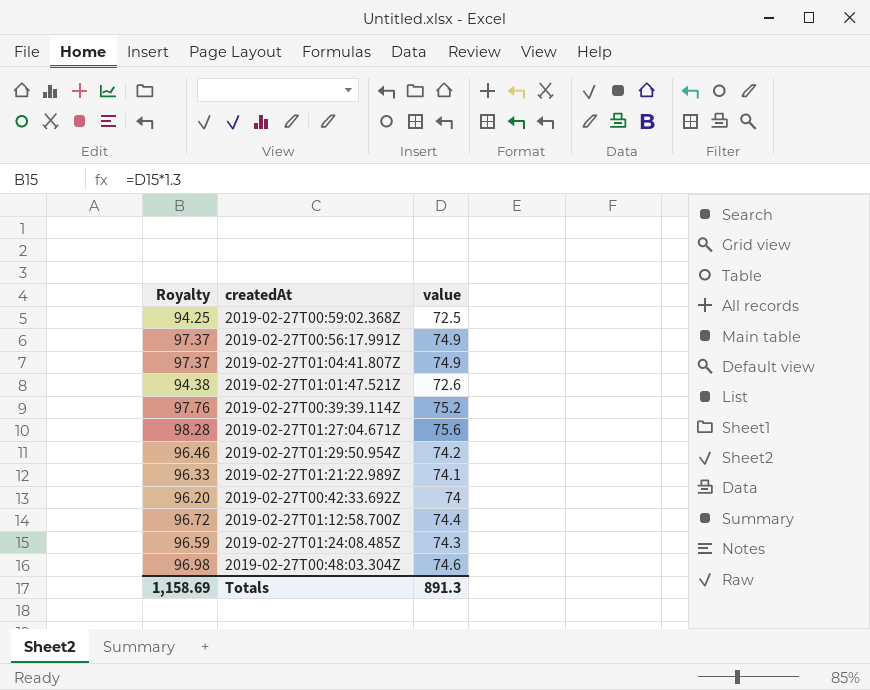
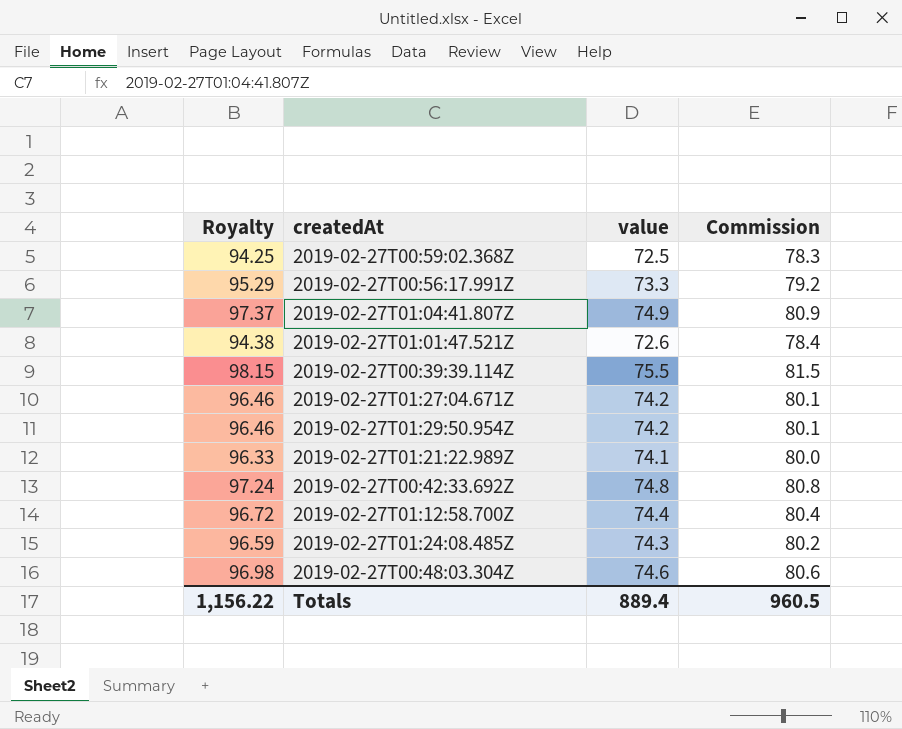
column Commission | formula: none -> [value] * 1.08
2019-02-27T00:56:17.991Z | Royalty: 97.37 -> 95.29
2019-02-27T00:56:17.991Z | value: 74.9 -> 73.3
2019-02-27T00:39:39.114Z | Royalty: 97.76 -> 98.15
2019-02-27T00:39:39.114Z | value: 75.2 -> 75.5
2019-02-27T01:27:04.671Z | Royalty: 98.28 -> 96.46
2019-02-27T01:27:04.671Z | value: 75.6 -> 74.2
2019-02-27T00:42:33.692Z | Royalty: 96.20 -> 97.24
2019-02-27T00:42:33.692Z | value: 74 -> 74.8
Totals | Royalty: 1,158.69 -> 1,156.22
Totals | value: 891.3 -> 889.4

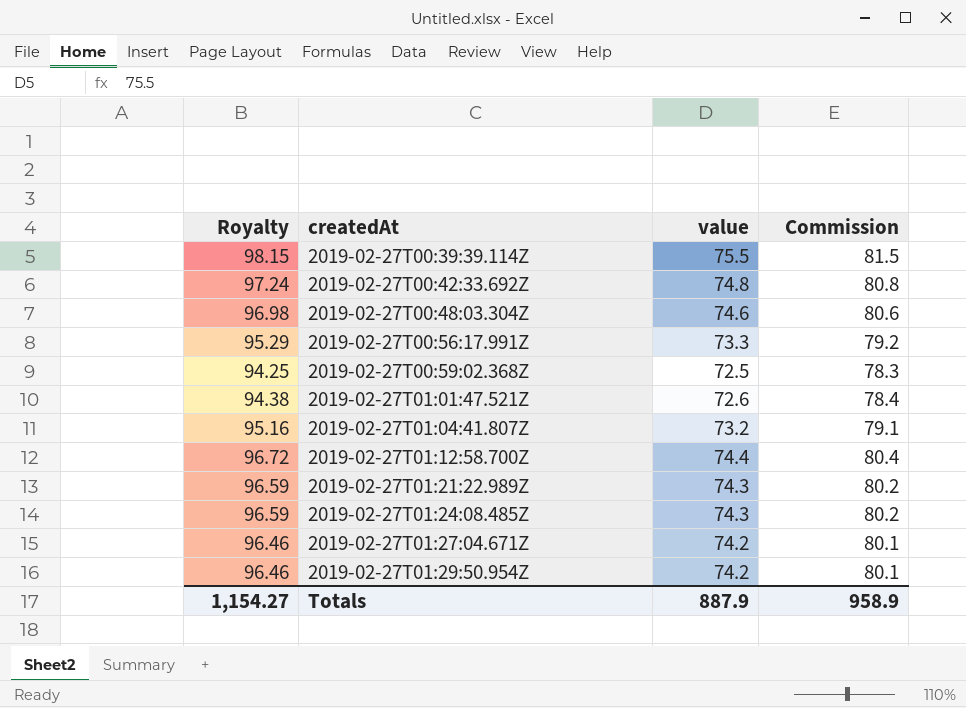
row order: none -> createdAt ascending
2019-02-27T01:04:41.807Z | Royalty: 97.37 -> 95.16
2019-02-27T01:04:41.807Z | value: 74.9 -> 73.2
2019-02-27T01:04:41.807Z | Commission: 80.9 -> 79.1
2019-02-27T01:21:22.989Z | Royalty: 96.33 -> 96.59
2019-02-27T01:21:22.989Z | value: 74.1 -> 74.3
2019-02-27T01:21:22.989Z | Commission: 80.0 -> 80.2
Totals | Royalty: 1,156.22 -> 1,154.27
Totals | value: 889.4 -> 887.9
Totals | Commission: 960.5 -> 958.9

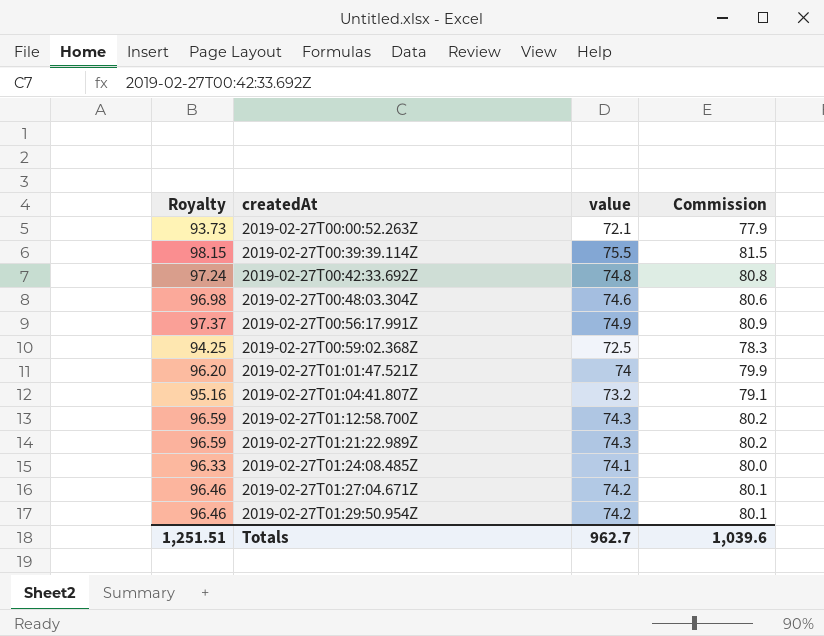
row 2019-02-27T00:00:52.263Z: none -> 93.73 | 72.1 | 77.9
2019-02-27T00:56:17.991Z | Royalty: 95.29 -> 97.37
2019-02-27T00:56:17.991Z | value: 73.3 -> 74.9
2019-02-27T00:56:17.991Z | Commission: 79.2 -> 80.9
2019-02-27T01:01:47.521Z | Royalty: 94.38 -> 96.20
2019-02-27T01:01:47.521Z | value: 72.6 -> 74
2019-02-27T01:01:47.521Z | Commission: 78.4 -> 79.9
2019-02-27T01:12:58.700Z | Royalty: 96.72 -> 96.59
2019-02-27T01:12:58.700Z | value: 74.4 -> 74.3
2019-02-27T01:12:58.700Z | Commission: 80.4 -> 80.2
2019-02-27T01:24:08.485Z | Royalty: 96.59 -> 96.33
2019-02-27T01:24:08.485Z | value: 74.3 -> 74.1
2019-02-27T01:24:08.485Z | Commission: 80.2 -> 80.0
Totals | Royalty: 1,154.27 -> 1,251.51
Totals | value: 887.9 -> 962.7
Totals | Commission: 958.9 -> 1,039.6

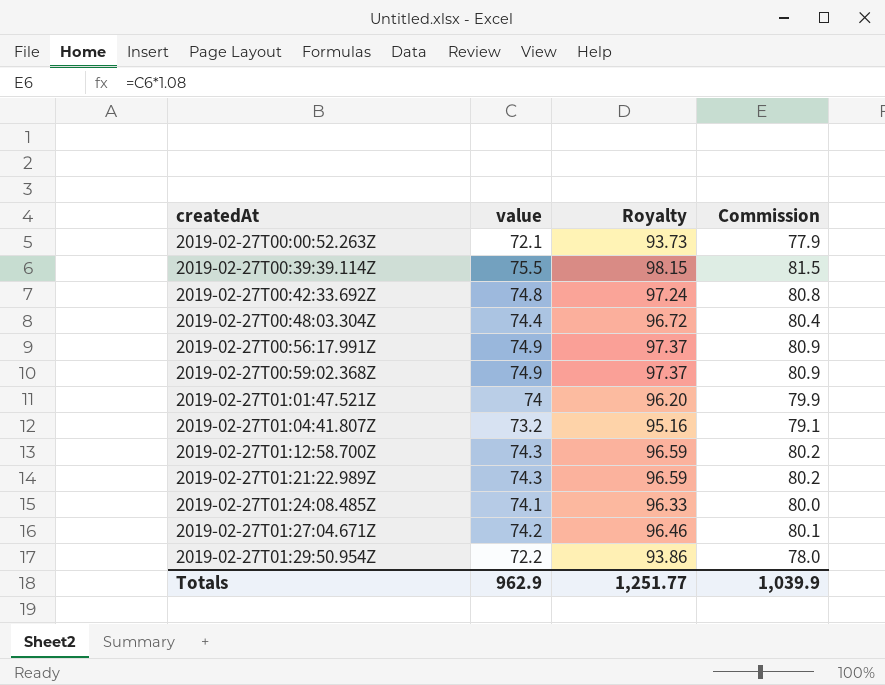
column Royalty | position: 1 -> 3
2019-02-27T00:48:03.304Z | value: 74.6 -> 74.4
2019-02-27T00:48:03.304Z | Royalty: 96.98 -> 96.72
2019-02-27T00:48:03.304Z | Commission: 80.6 -> 80.4
2019-02-27T00:59:02.368Z | value: 72.5 -> 74.9
2019-02-27T00:59:02.368Z | Royalty: 94.25 -> 97.37
2019-02-27T00:59:02.368Z | Commission: 78.3 -> 80.9
2019-02-27T01:29:50.954Z | value: 74.2 -> 72.2
2019-02-27T01:29:50.954Z | Royalty: 96.46 -> 93.86
2019-02-27T01:29:50.954Z | Commission: 80.1 -> 78.0
Totals | value: 962.7 -> 962.9
Totals | Royalty: 1,251.51 -> 1,251.77
Totals | Commission: 1,039.6 -> 1,039.9

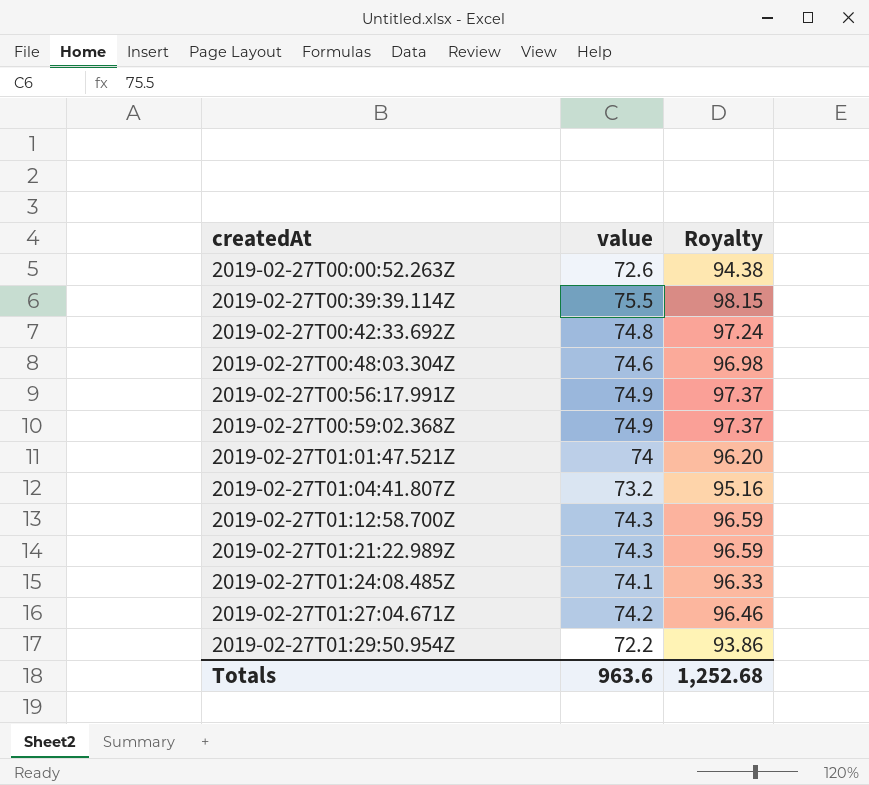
column Commission | formula: [value] * 1.08 -> none
2019-02-27T00:00:52.263Z | value: 72.1 -> 72.6
2019-02-27T00:00:52.263Z | Royalty: 93.73 -> 94.38
2019-02-27T00:48:03.304Z | value: 74.4 -> 74.6
2019-02-27T00:48:03.304Z | Royalty: 96.72 -> 96.98
Totals | value: 962.9 -> 963.6
Totals | Royalty: 1,251.77 -> 1,252.68

